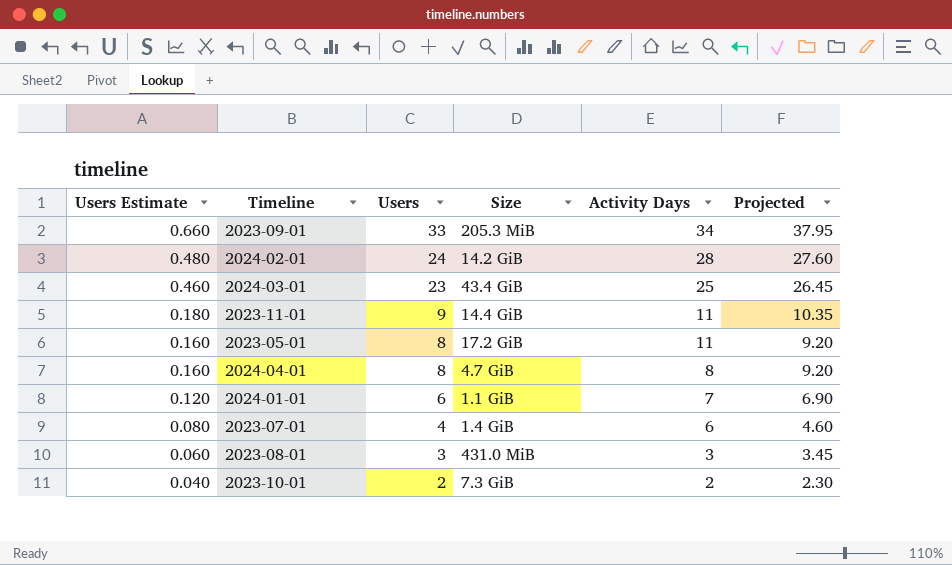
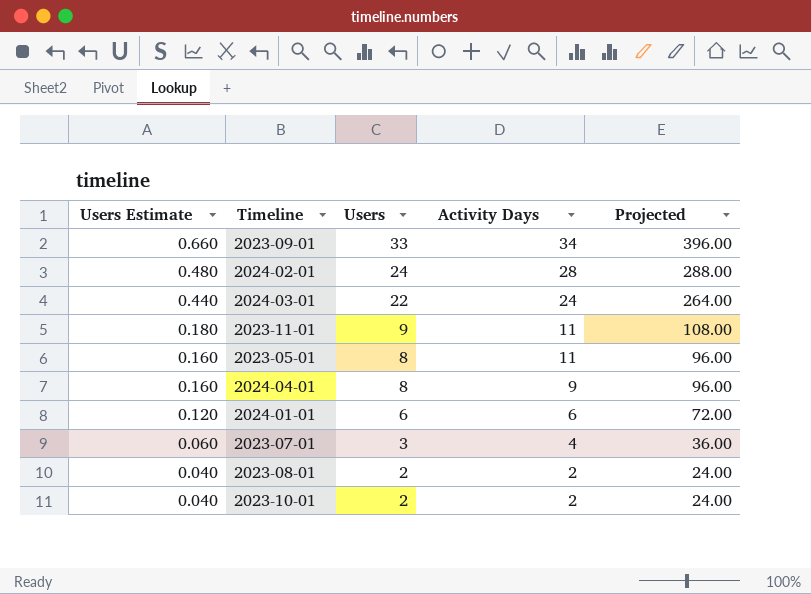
column Size | position: 4 -> none
column Projected | formula: [Users] * 1.15 -> [Users] * 12
2024-03-01 | Users Estimate: 0.460 -> 0.440
2024-03-01 | Users: 23 -> 22
2024-03-01 | Activity Days: 25 -> 24
2024-04-01 | Activity Days: 8 -> 9
2024-01-01 | Activity Days: 7 -> 6
2023-07-01 | Users Estimate: 0.080 -> 0.060
2023-07-01 | Users: 4 -> 3
2023-07-01 | Activity Days: 6 -> 4
2023-08-01 | Users Estimate: 0.060 -> 0.040
2023-08-01 | Users: 3 -> 2
2023-08-01 | Activity Days: 3 -> 2

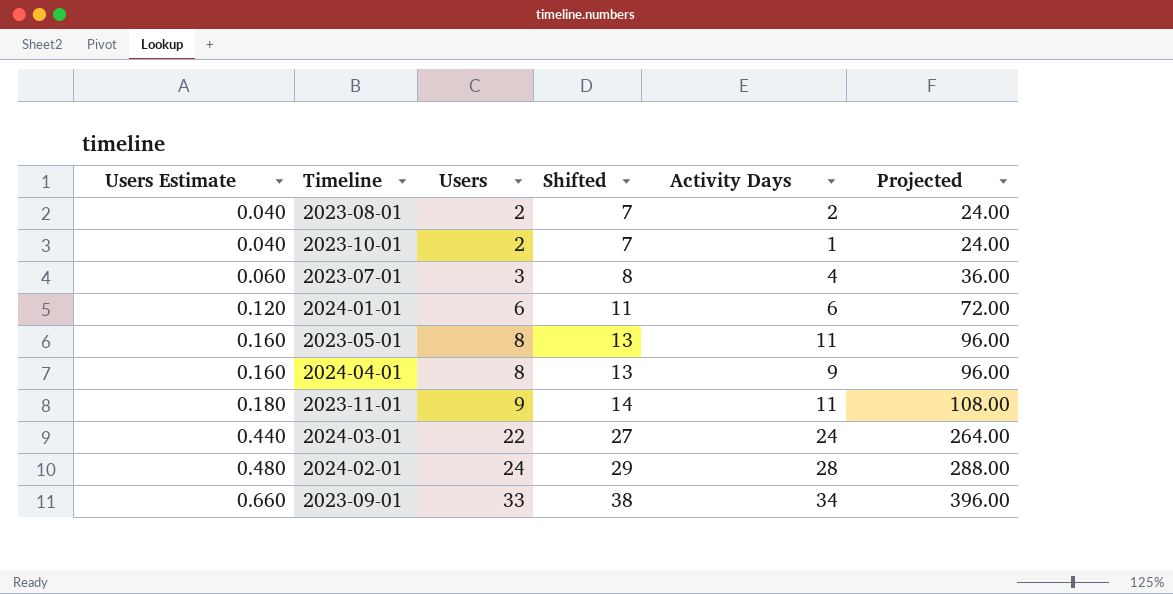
row order: Users Estimate descending -> Users Estimate ascending
column Shifted | formula: none -> [Users] + 5
2023-10-01 | Activity Days: 2 -> 1

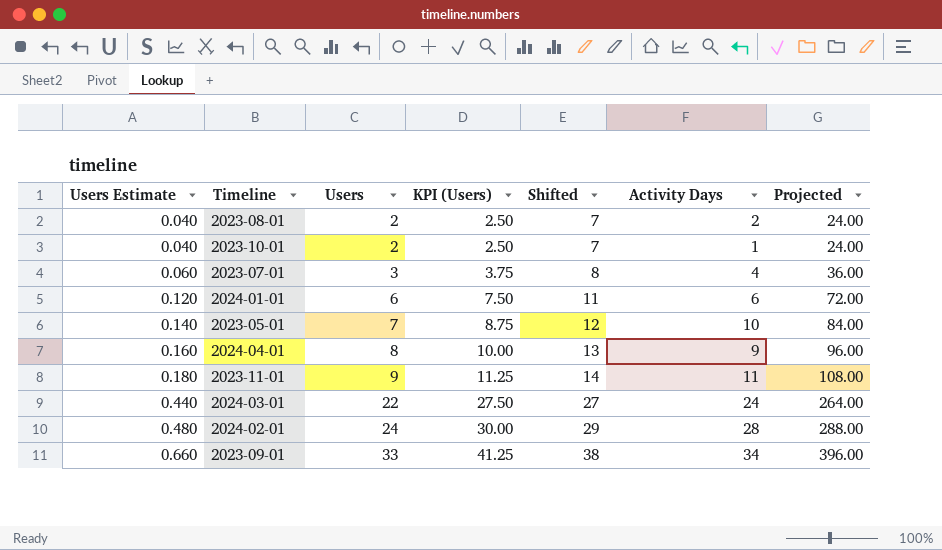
column KPI (Users) | formula: none -> [Users] * 1.25
2023-05-01 | Users Estimate: 0.160 -> 0.140
2023-05-01 | Users: 8 -> 7
2023-05-01 | Shifted: 13 -> 12
2023-05-01 | Activity Days: 11 -> 10
2023-05-01 | Projected: 96.00 -> 84.00

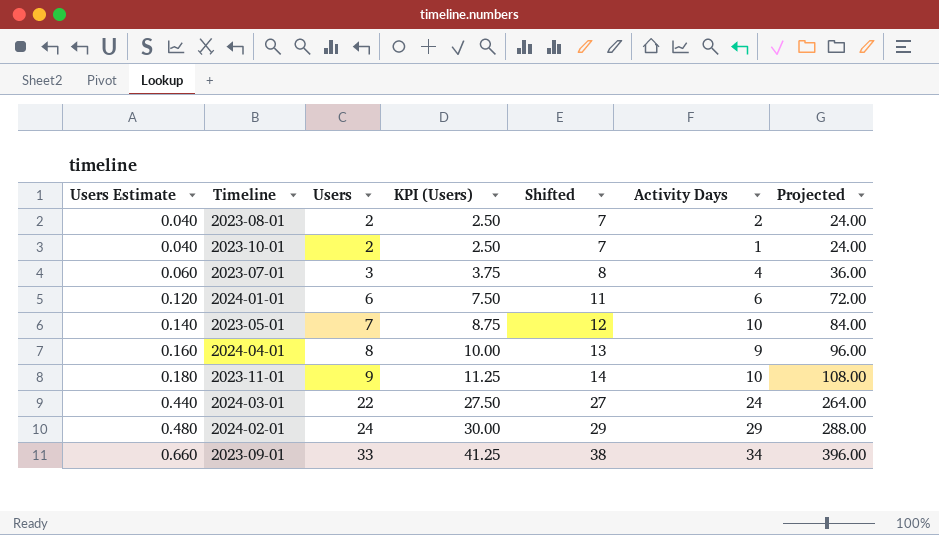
2023-11-01 | Activity Days: 11 -> 10
2024-02-01 | Activity Days: 28 -> 29

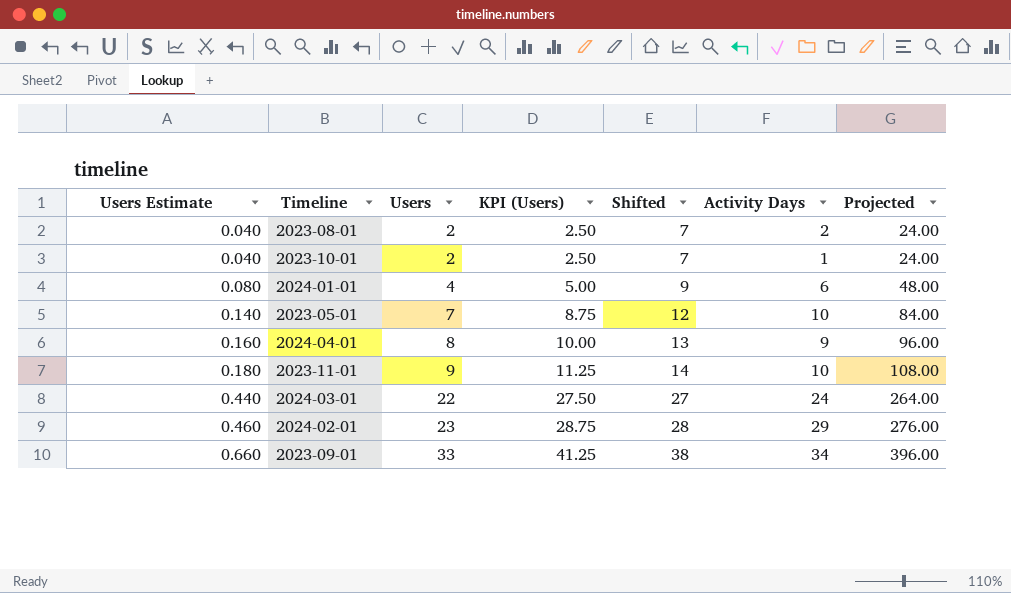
row 2023-07-01: 0.060 | 3 | 3.75 | 8 | 4 | 36.00 -> none
2024-01-01 | Users Estimate: 0.120 -> 0.080
2024-01-01 | Users: 6 -> 4
2024-01-01 | KPI (Users): 7.50 -> 5.00
2024-01-01 | Shifted: 11 -> 9
2024-01-01 | Projected: 72.00 -> 48.00
2024-02-01 | Users Estimate: 0.480 -> 0.460
2024-02-01 | Users: 24 -> 23
2024-02-01 | KPI (Users): 30.00 -> 28.75
2024-02-01 | Shifted: 29 -> 28
2024-02-01 | Projected: 288.00 -> 276.00

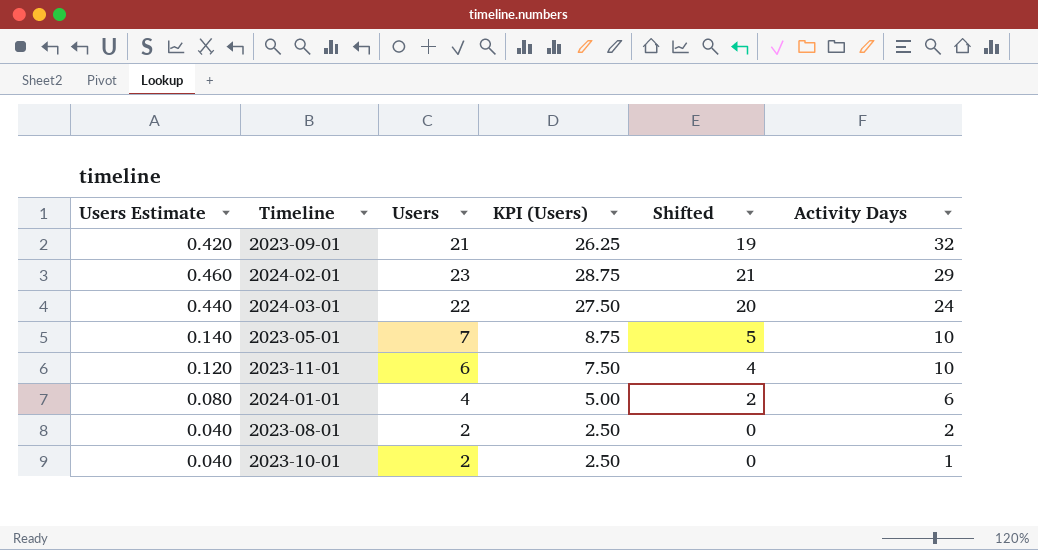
row order: Users Estimate ascending -> Activity Days descending
column Projected | formula: [Users] * 12 -> none
column Shifted | formula: [Users] + 5 -> [Users] - 2
row 2024-04-01: 0.160 | 8 | 10.00 | 13 | 9 | 96.00 -> none
2023-09-01 | Users Estimate: 0.660 -> 0.420
2023-09-01 | Users: 33 -> 21
2023-09-01 | KPI (Users): 41.25 -> 26.25
2023-09-01 | Activity Days: 34 -> 32
2023-11-01 | Users Estimate: 0.180 -> 0.120
2023-11-01 | Users: 9 -> 6
2023-11-01 | KPI (Users): 11.25 -> 7.50

